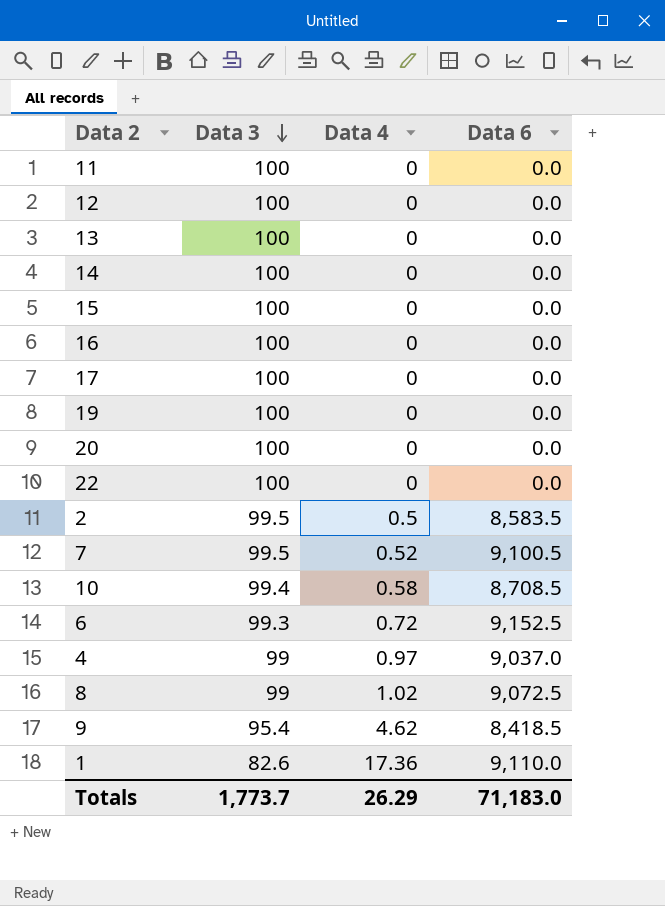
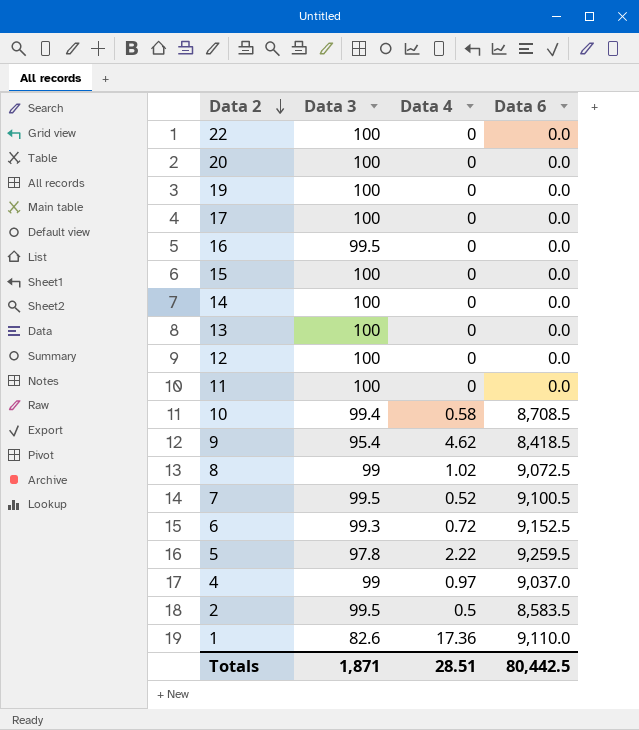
row order: Data 3 descending -> Data 2 descending
16 | Data 3: 100 -> 99.5
row 5: none -> 97.8 | 2.22 | 9,259.5
Totals | Data 3: 1,773.7 -> 1,871
Totals | Data 4: 26.29 -> 28.51
Totals | Data 6: 71,183.0 -> 80,442.5

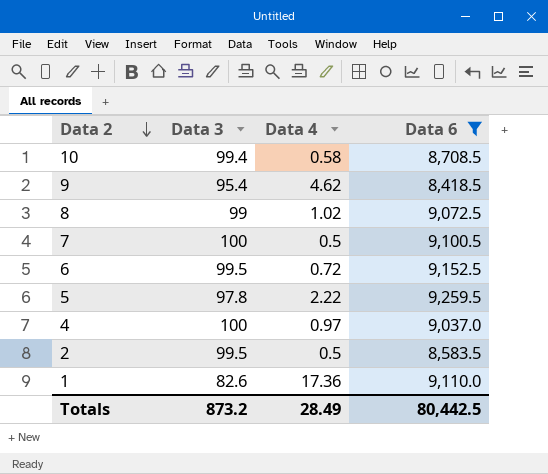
filter: none -> Data 6 != 0.0
7 | Data 3: 99.5 -> 100
7 | Data 4: 0.52 -> 0.5
6 | Data 3: 99.3 -> 99.5
4 | Data 3: 99 -> 100
Totals | Data 3: 1,871 -> 873.2
Totals | Data 4: 28.51 -> 28.49

